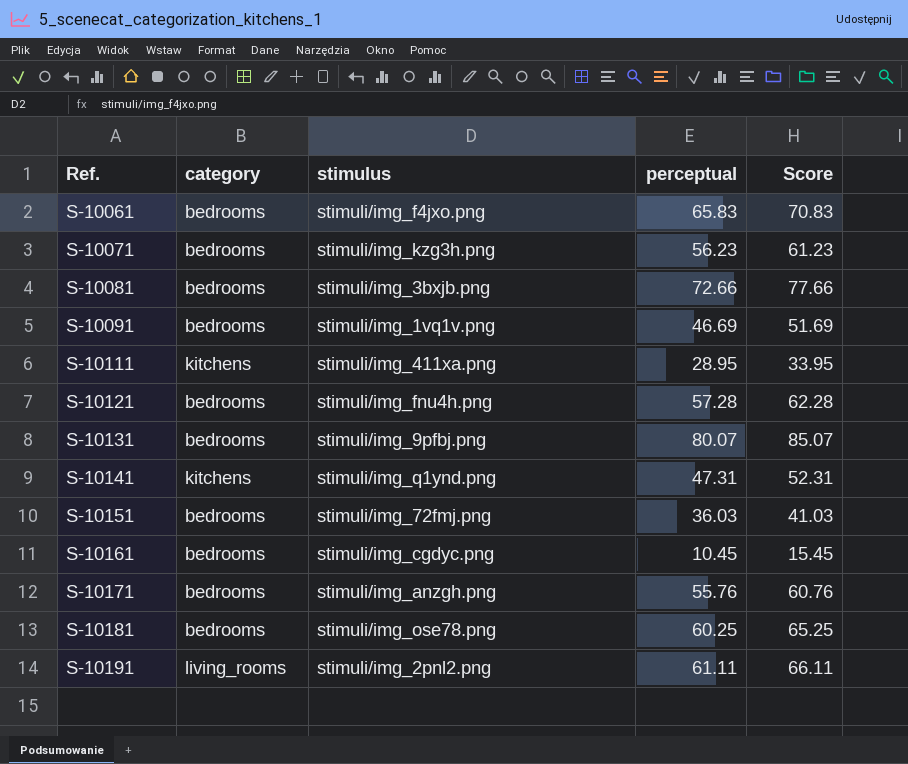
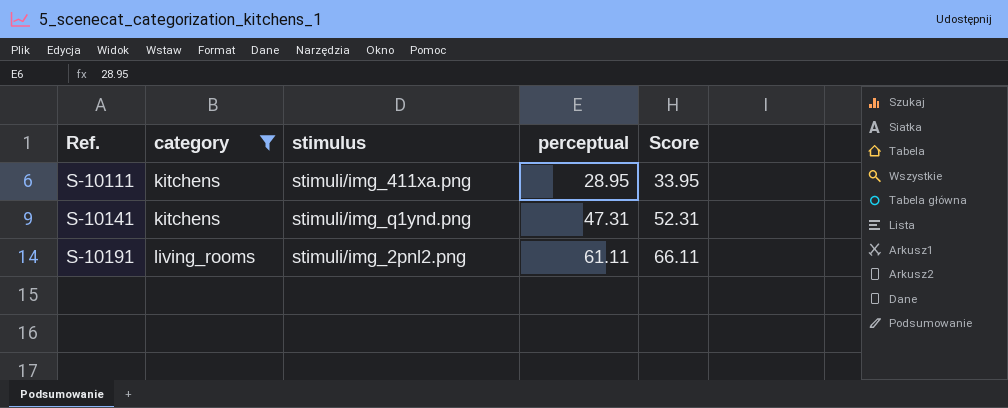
filter: none -> category != bedrooms

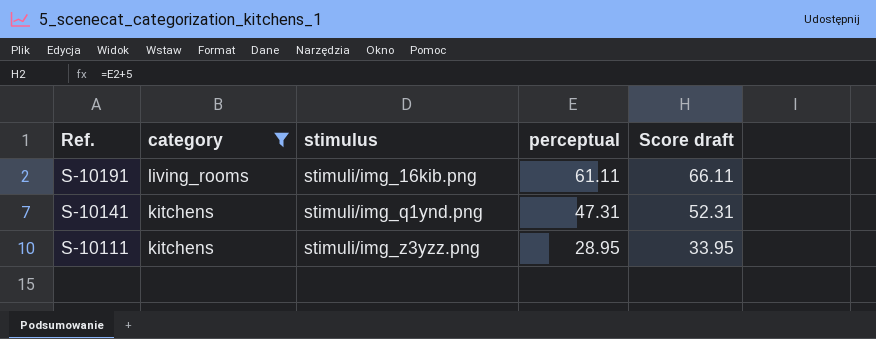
row order: Ref. ascending -> Ref. descending
column name: Score -> Score draft
S-10191 | stimulus: stimuli/img_2pnl2.png -> stimuli/img_16kib.png
S-10111 | stimulus: stimuli/img_411xa.png -> stimuli/img_z3yzz.png

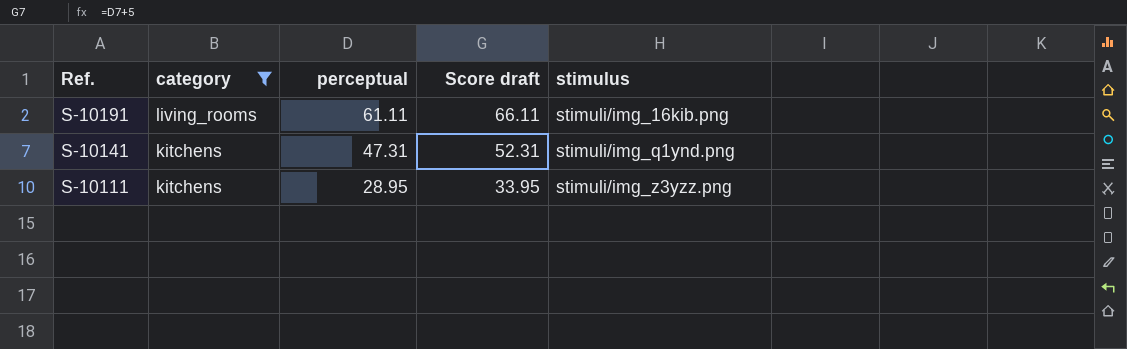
column stimulus | position: 3 -> 5

